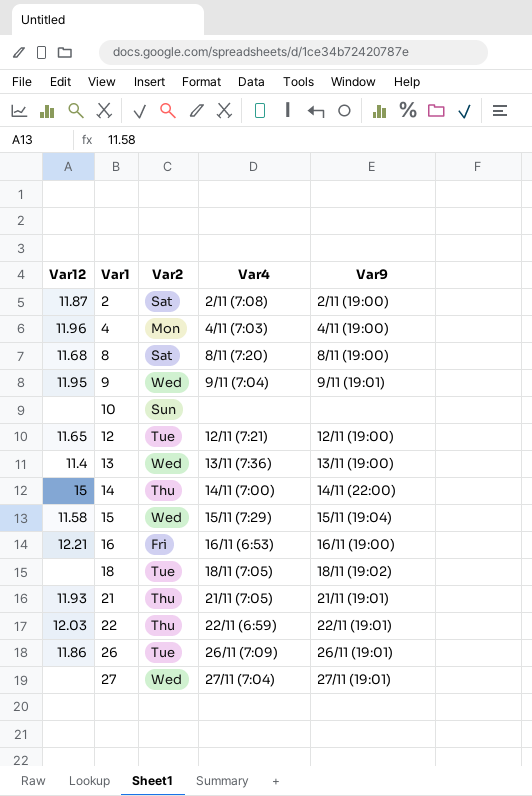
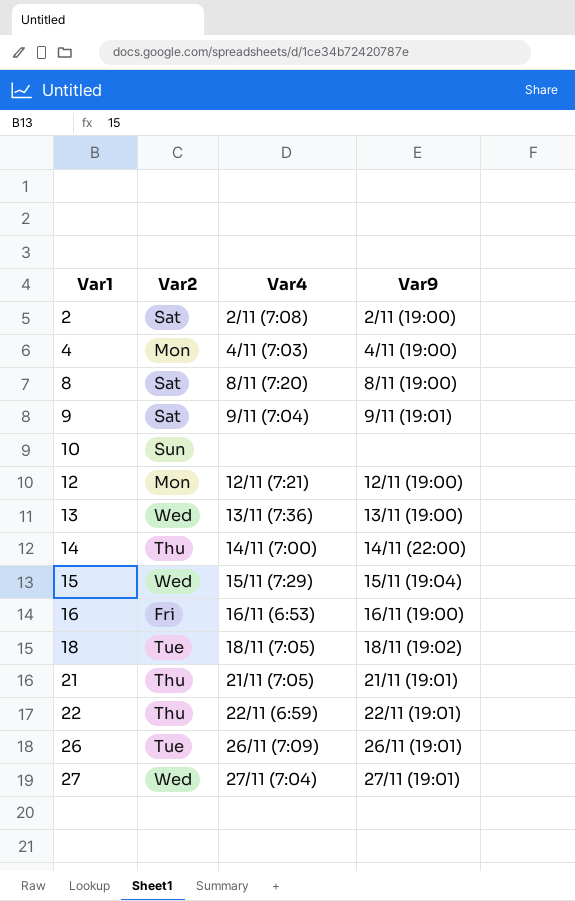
column Var12 | position: 1 -> none
9 | Var2: Wed -> Sat
12 | Var2: Tue -> Mon

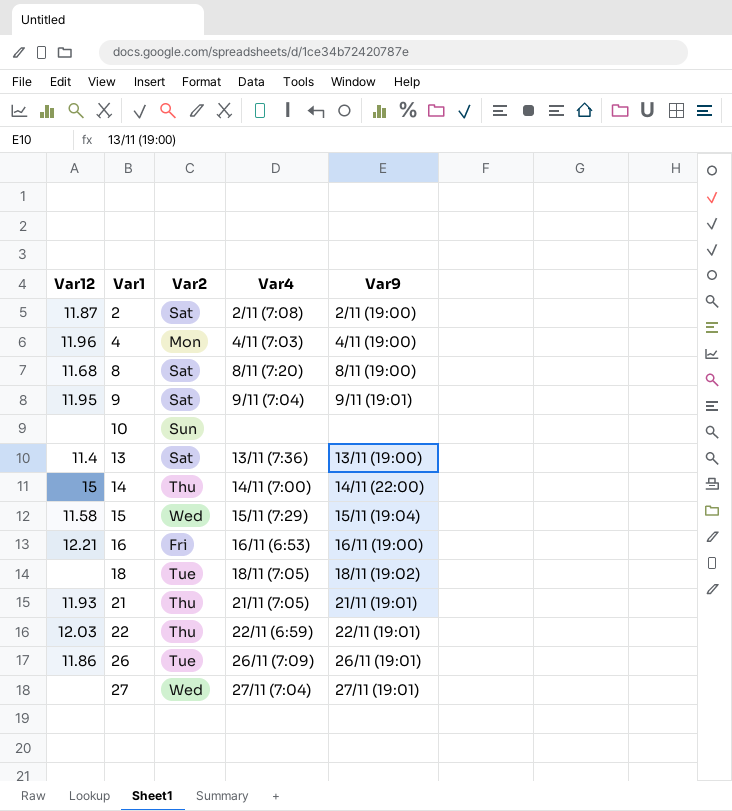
column Var12 | position: none -> 1
row 12: Mon | 12/11 (7:21) | 12/11 (19:00) -> none
13 | Var2: Wed -> Sat

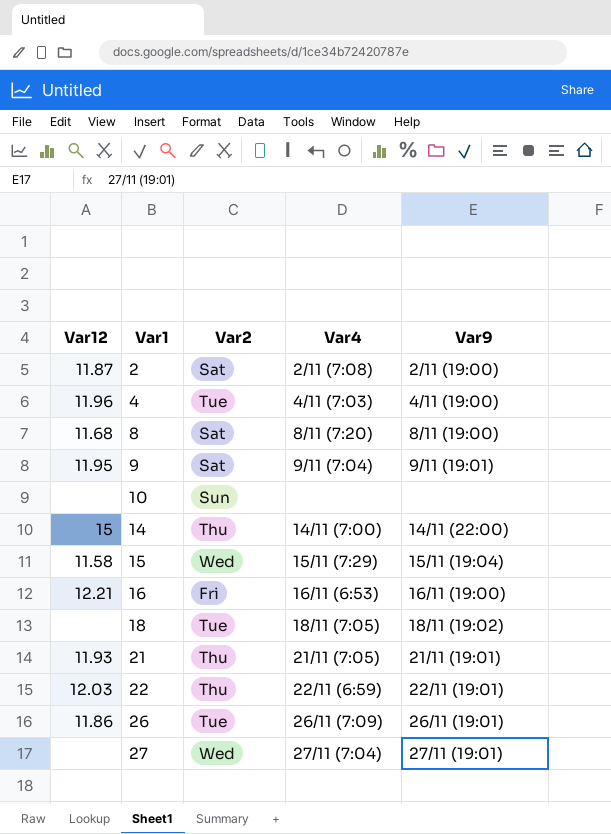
row 13: 11.4 | Sat | 13/11 (7:36) | 13/11 (19:00) -> none
4 | Var2: Mon -> Tue

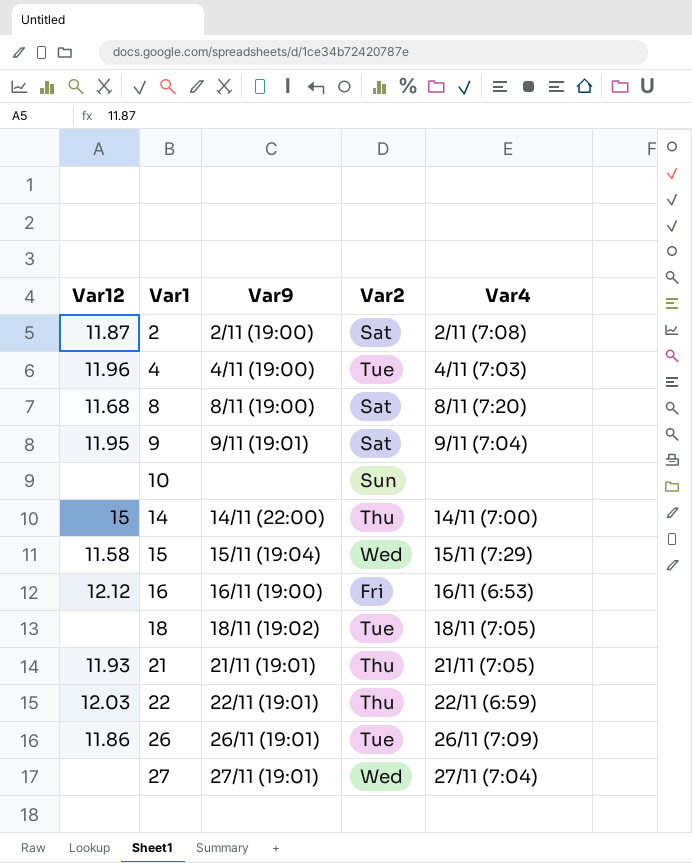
column Var9 | position: 5 -> 3
16 | Var12: 12.21 -> 12.12

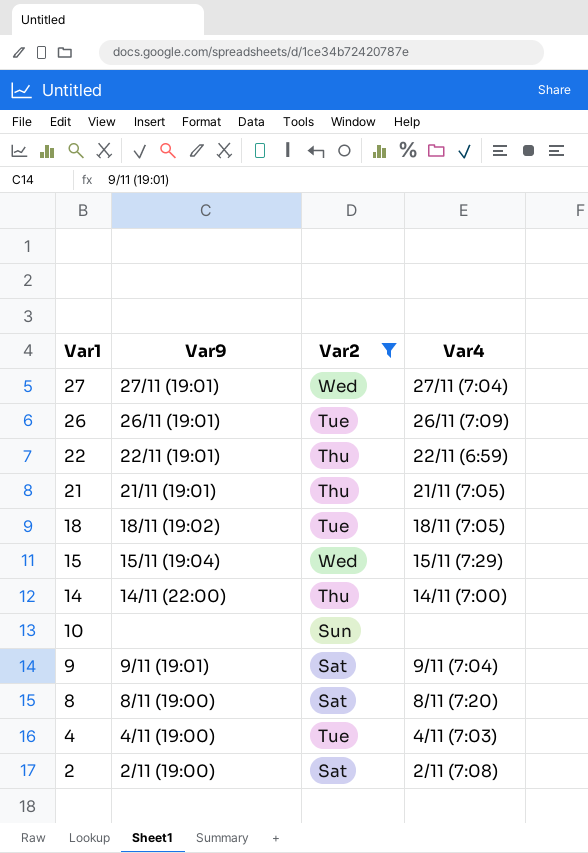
filter: none -> Var2 != Fri
row order: Var1 ascending -> Var1 descending
column Var12 | position: 1 -> none

